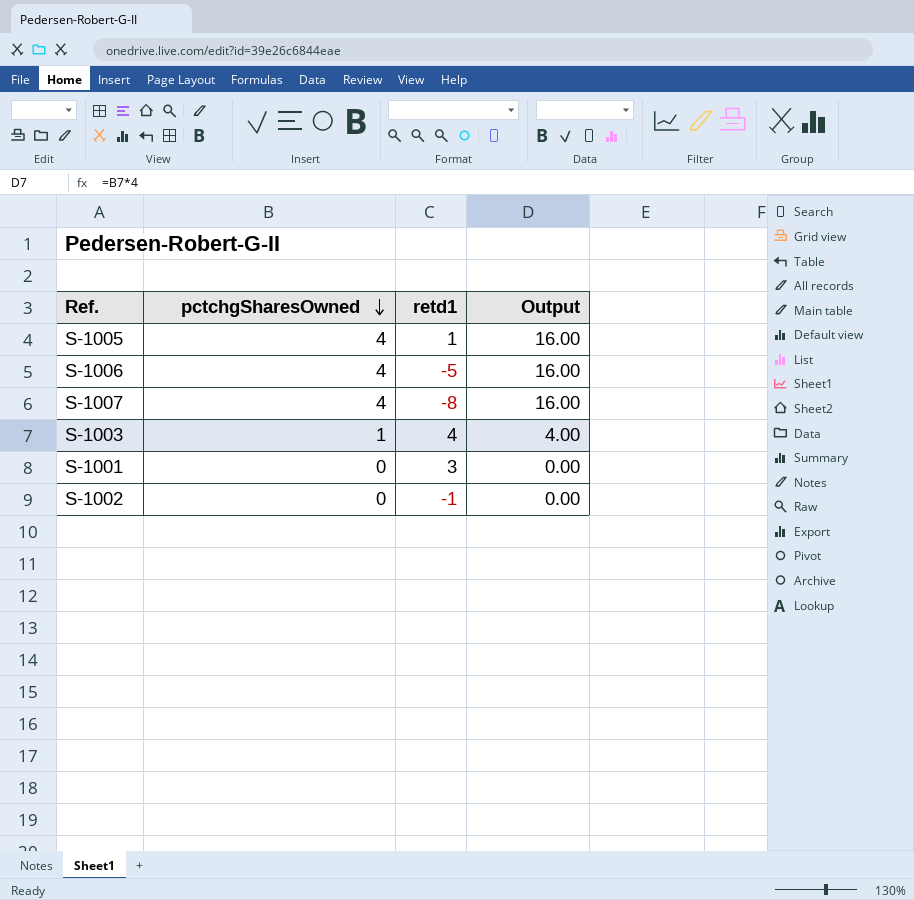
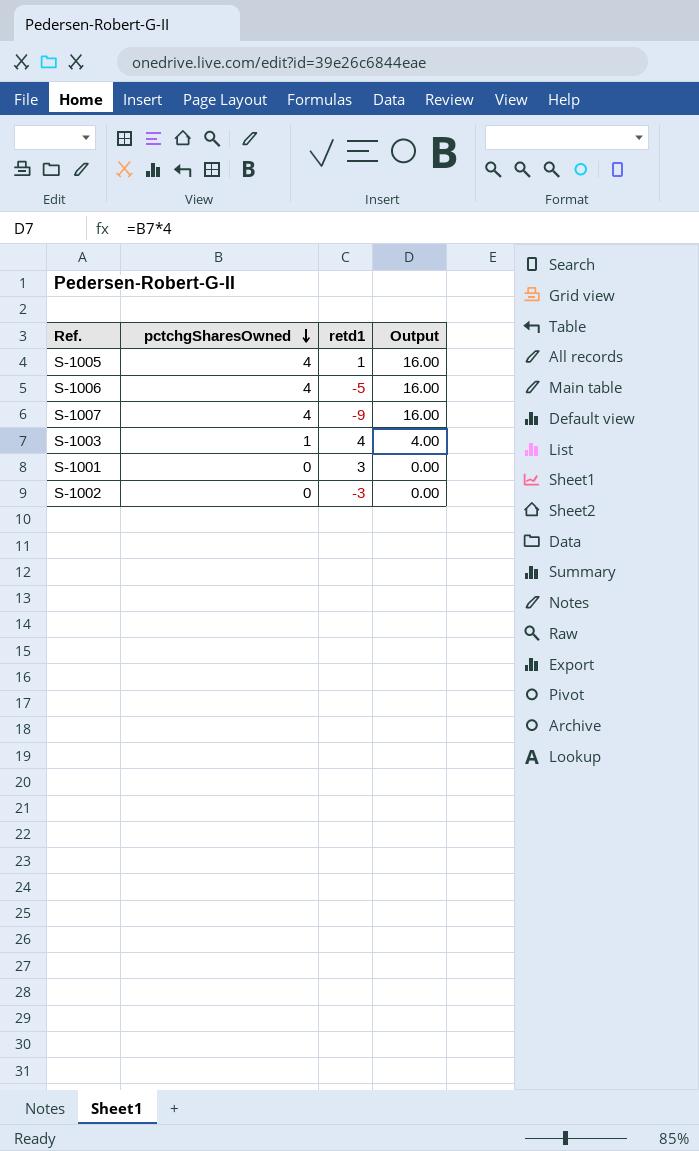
S-1007 | retd1: -8 -> -9
S-1002 | retd1: -1 -> -3

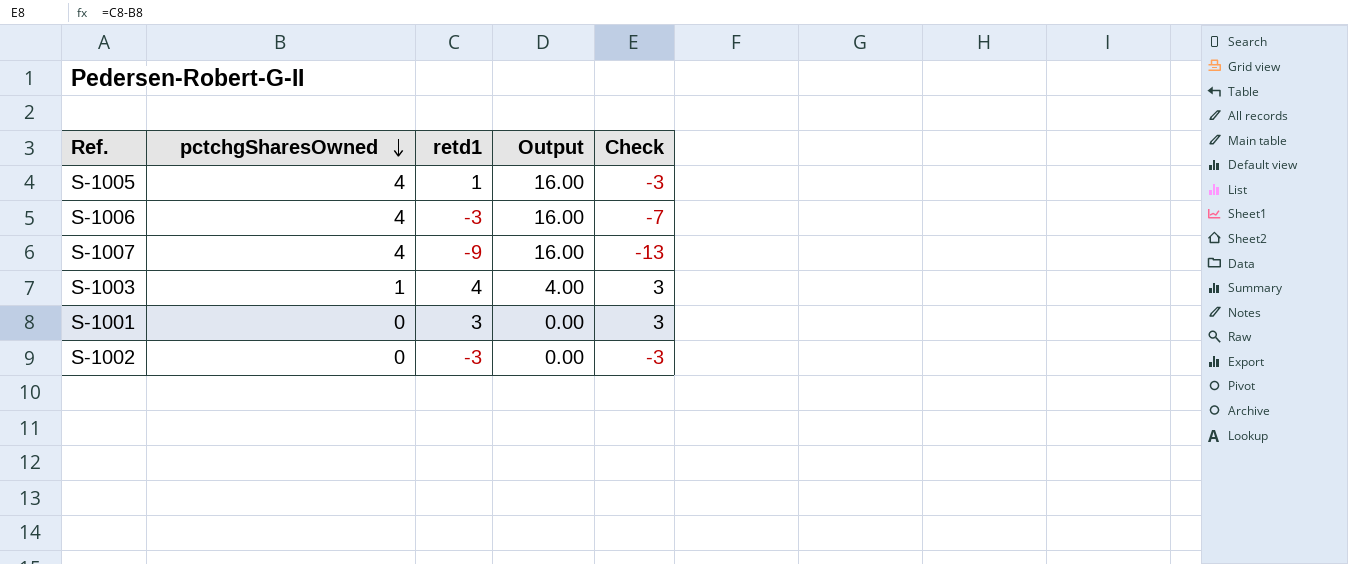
column Check | formula: none -> [retd1] - [pctchgSharesOwned]
S-1006 | retd1: -5 -> -3

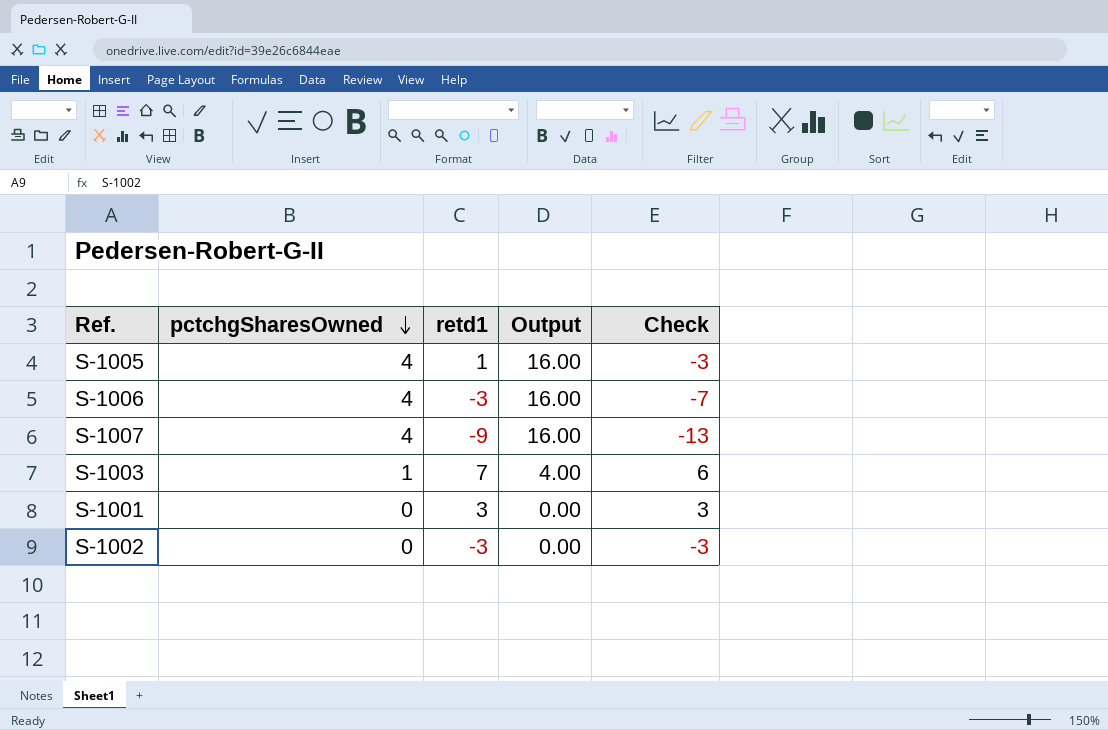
S-1003 | retd1: 4 -> 7
S-1003 | Check: 3 -> 6

